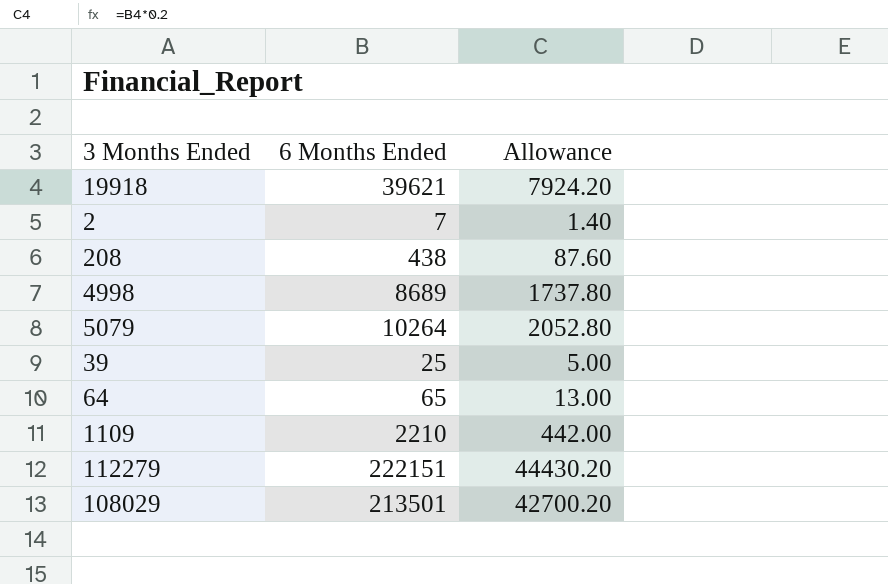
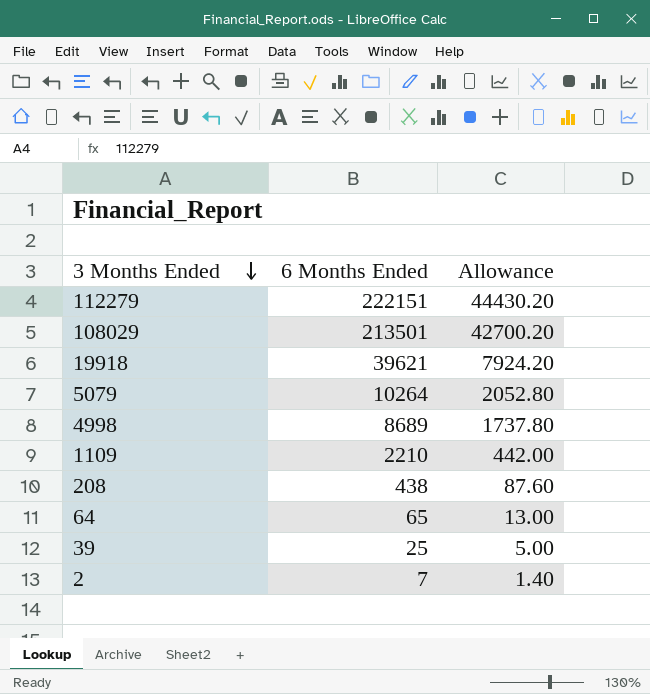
row order: none -> 3 Months Ended descending

